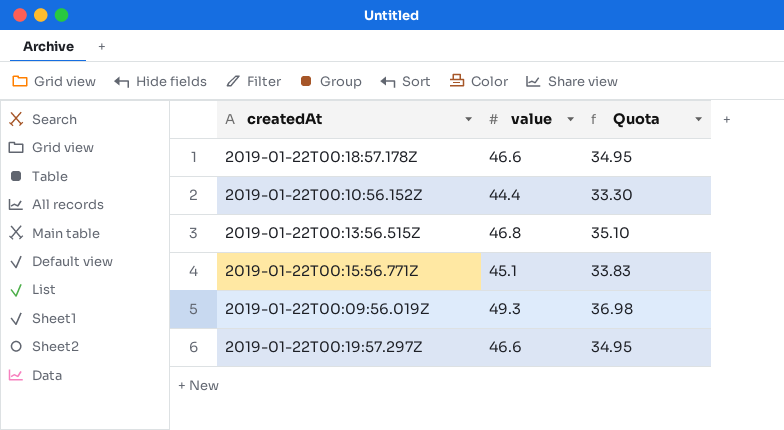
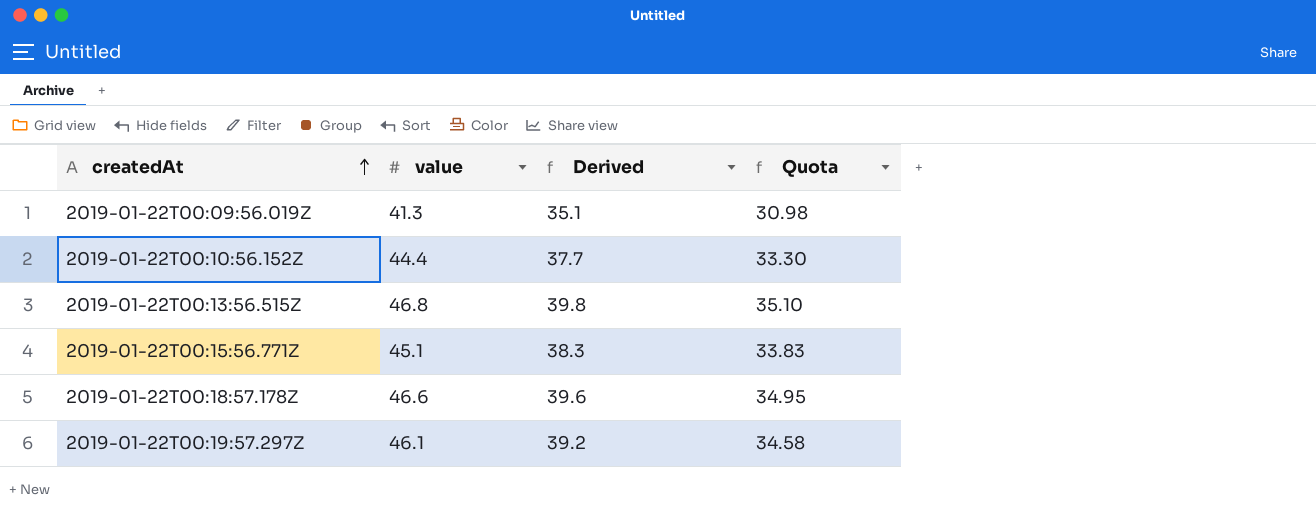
row order: none -> createdAt ascending
column Derived | formula: none -> [value] * 0.85
2019-01-22T00:09:56.019Z | value: 49.3 -> 41.3
2019-01-22T00:09:56.019Z | Quota: 36.98 -> 30.98
2019-01-22T00:19:57.297Z | value: 46.6 -> 46.1
2019-01-22T00:19:57.297Z | Quota: 34.95 -> 34.58

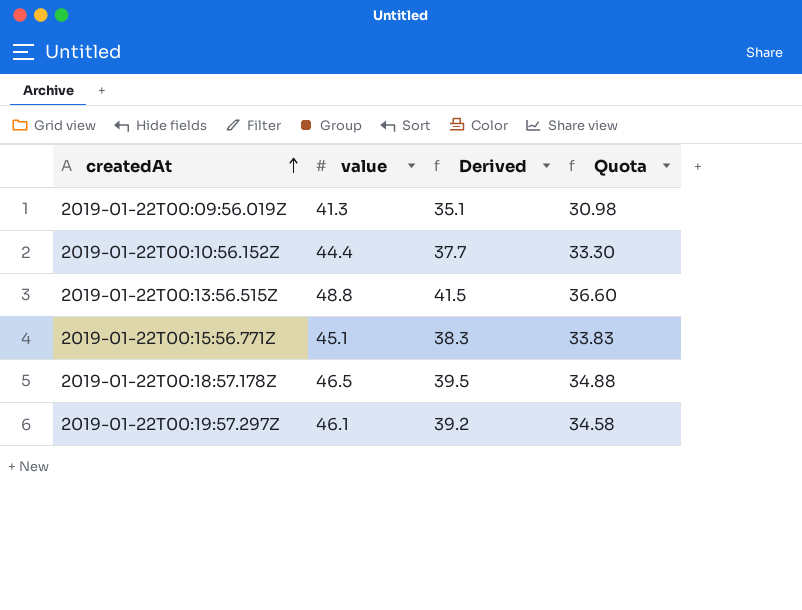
2019-01-22T00:13:56.515Z | value: 46.8 -> 48.8
2019-01-22T00:13:56.515Z | Derived: 39.8 -> 41.5
2019-01-22T00:13:56.515Z | Quota: 35.10 -> 36.60
2019-01-22T00:18:57.178Z | value: 46.6 -> 46.5
2019-01-22T00:18:57.178Z | Derived: 39.6 -> 39.5
2019-01-22T00:18:57.178Z | Quota: 34.95 -> 34.88

